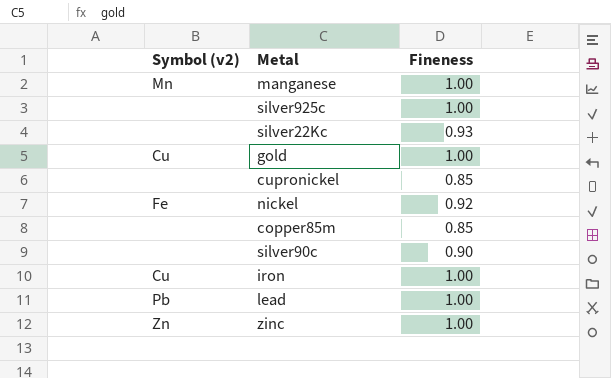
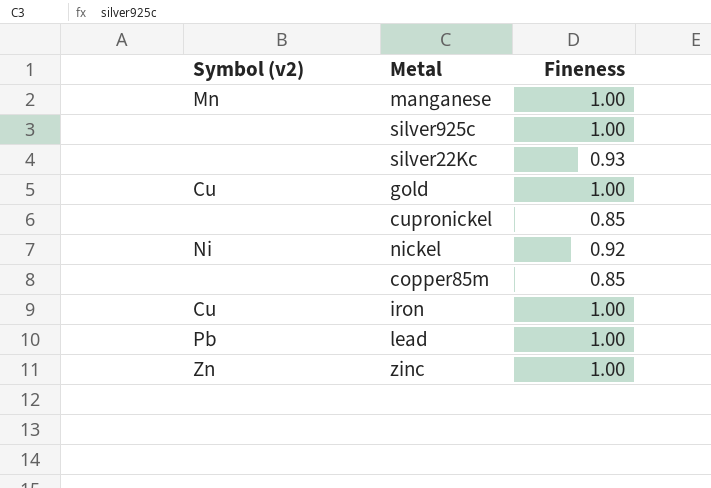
row silver90c: none | 0.90 -> none
nickel | Symbol (v2): Fe -> Ni

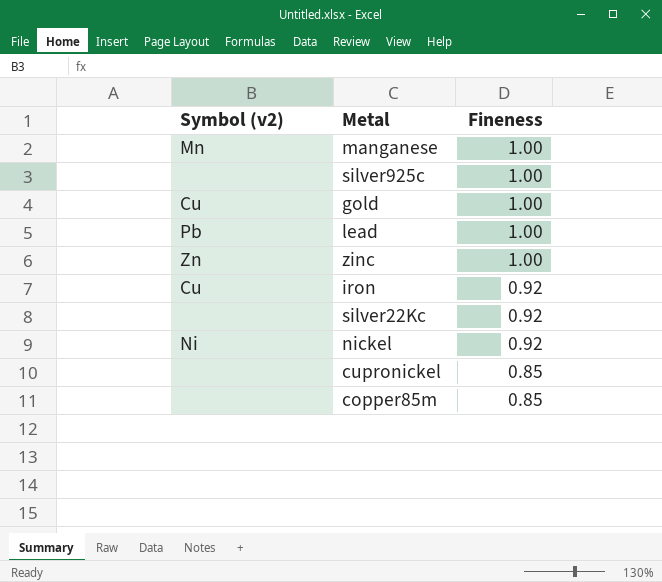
row order: none -> Fineness descending
iron | Fineness: 1.00 -> 0.92
silver22Kc | Fineness: 0.93 -> 0.92

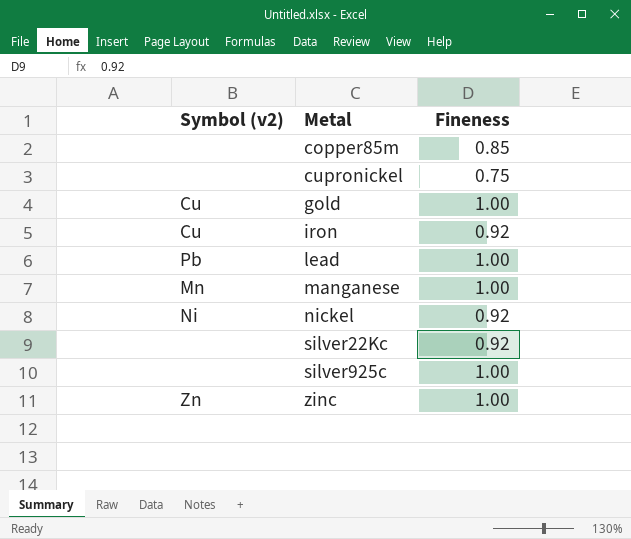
row order: Fineness descending -> Metal ascending
cupronickel | Fineness: 0.85 -> 0.75

